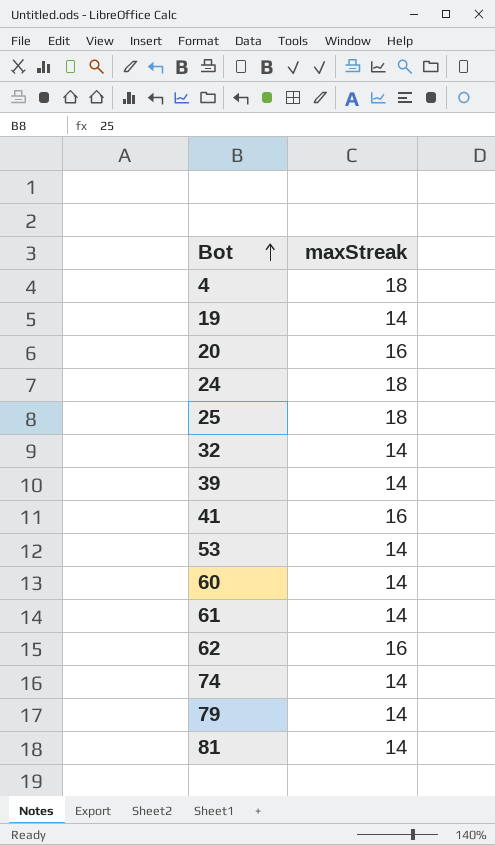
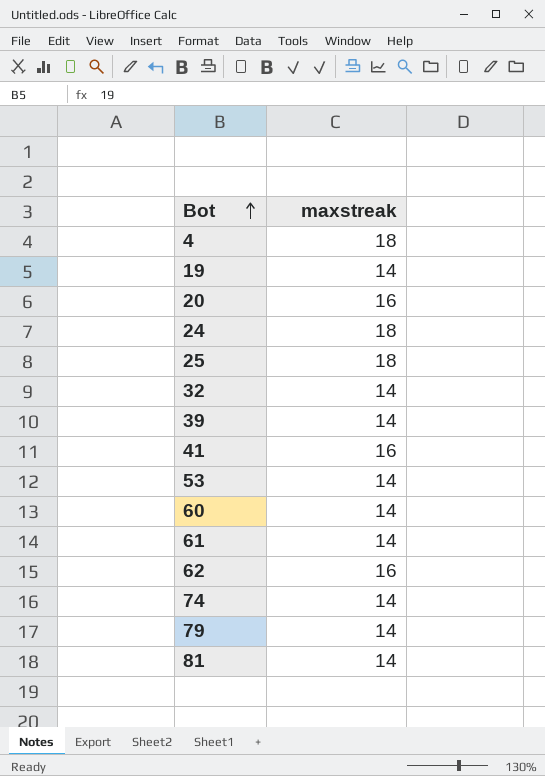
column name: maxStreak -> maxstreak

